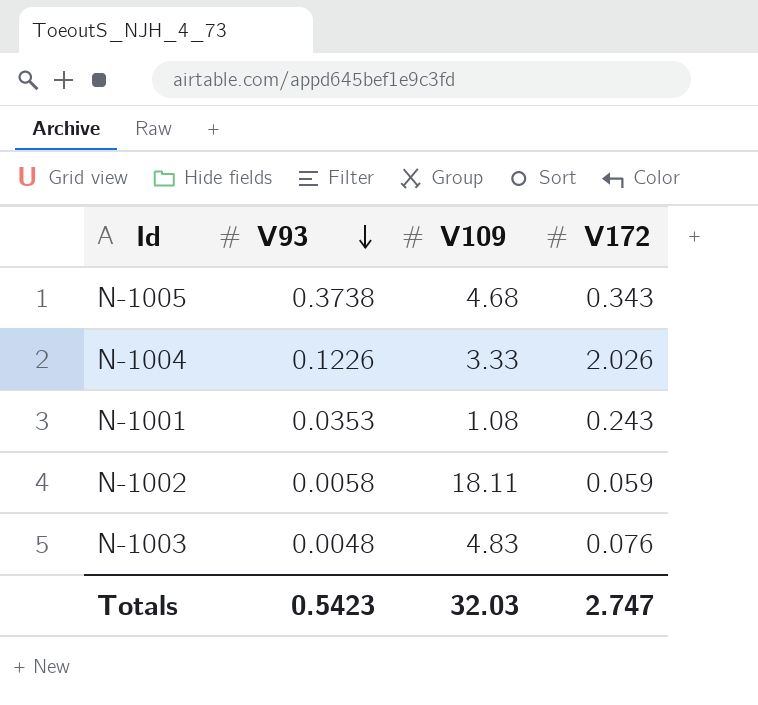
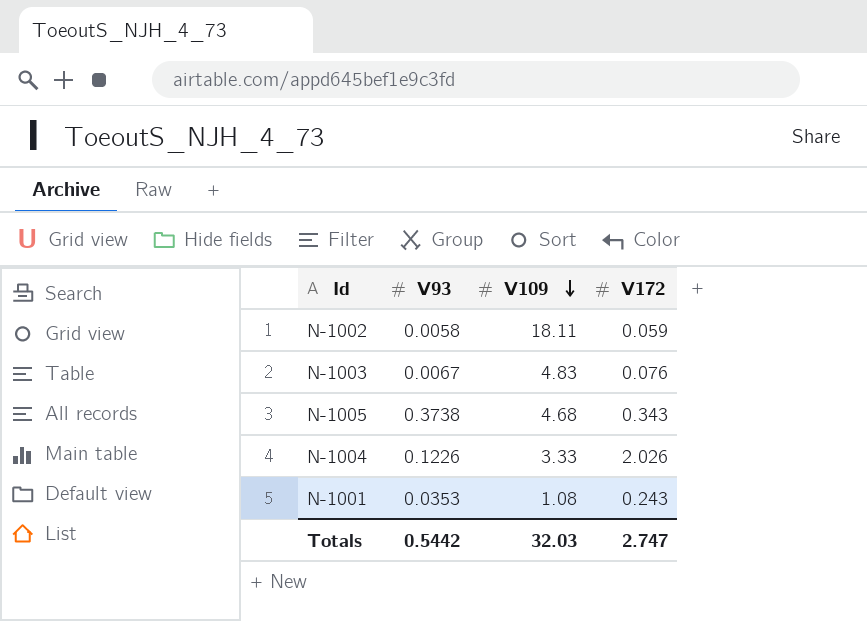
row order: V93 descending -> V109 descending
N-1003 | V93: 0.0048 -> 0.0067
Totals | V93: 0.5423 -> 0.5442

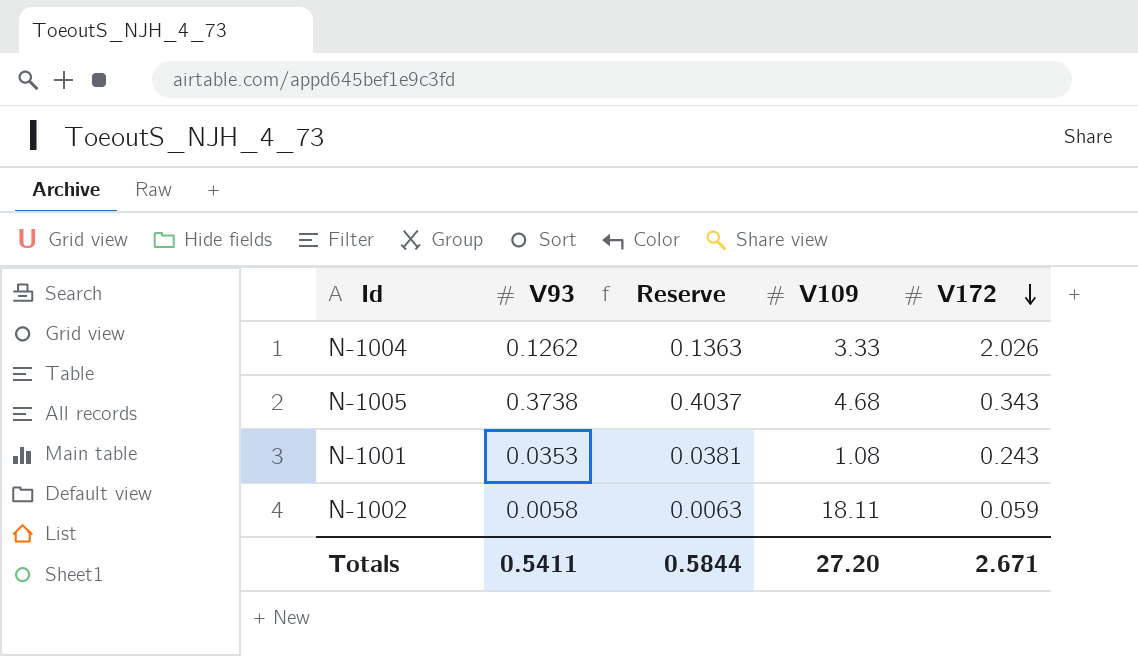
row order: V109 descending -> V172 descending
column Reserve | formula: none -> [V93] * 1.08
row N-1003: 0.0067 | 4.83 | 0.076 -> none
N-1004 | V93: 0.1226 -> 0.1262
Totals | V93: 0.5442 -> 0.5411
Totals | V109: 32.03 -> 27.20
Totals | V172: 2.747 -> 2.671

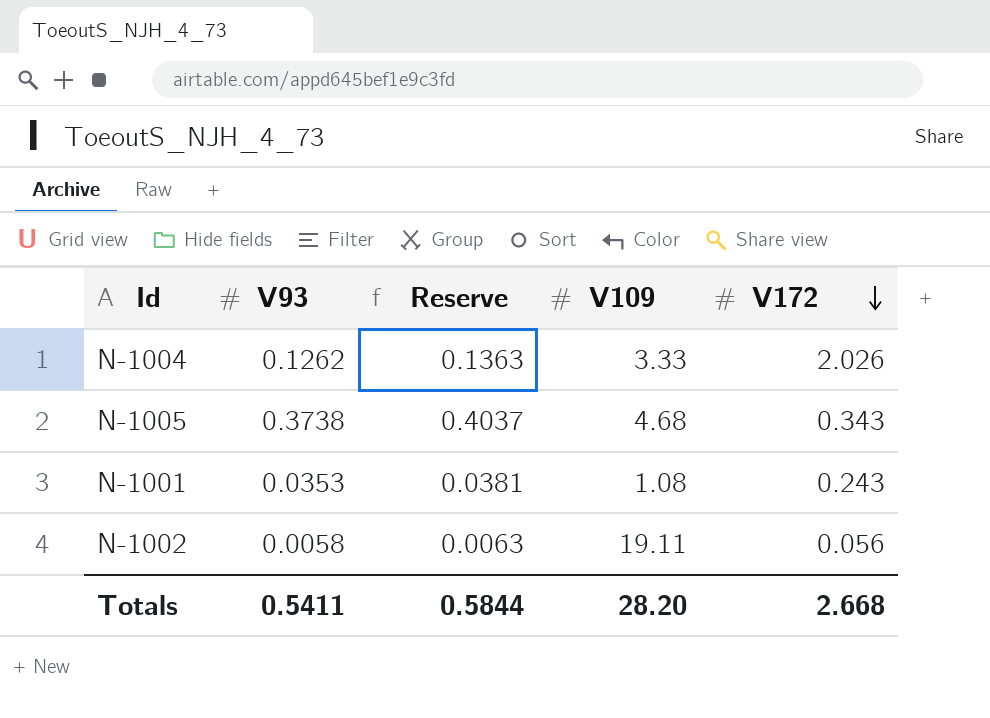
N-1002 | V109: 18.11 -> 19.11
N-1002 | V172: 0.059 -> 0.056
Totals | V109: 27.20 -> 28.20
Totals | V172: 2.671 -> 2.668

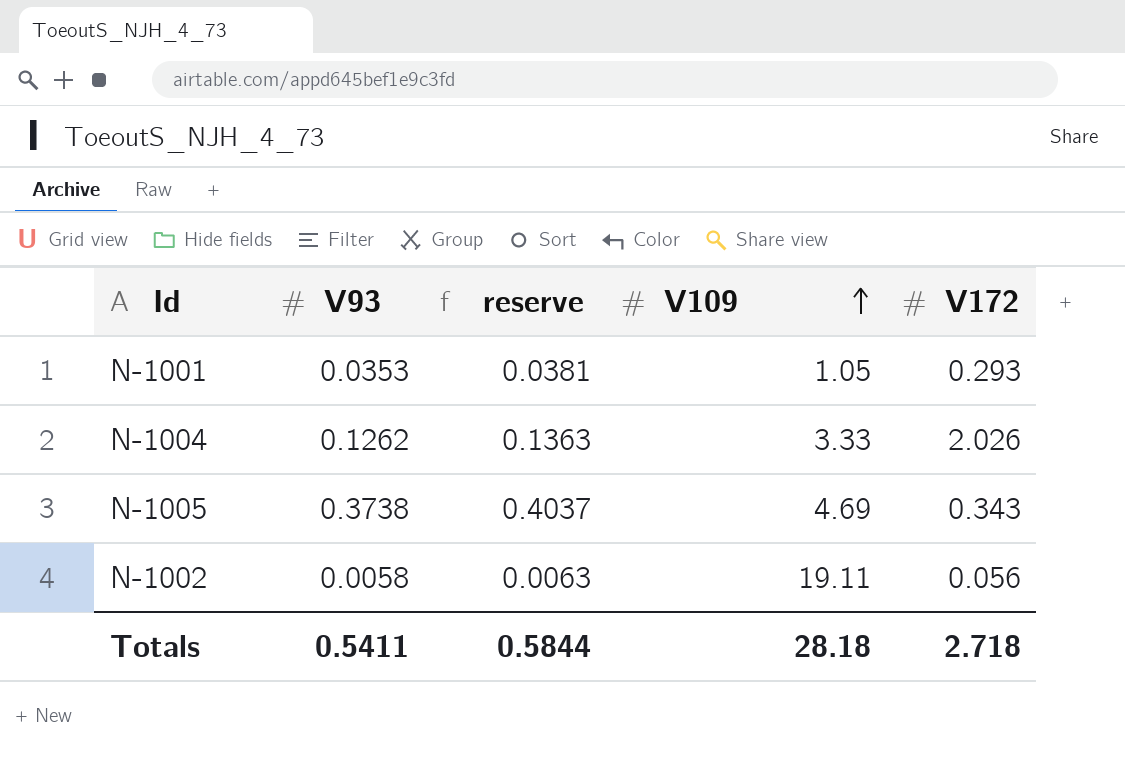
row order: V172 descending -> V109 ascending
column name: Reserve -> reserve
N-1001 | V109: 1.08 -> 1.05
N-1001 | V172: 0.243 -> 0.293
N-1005 | V109: 4.68 -> 4.69
Totals | V109: 28.20 -> 28.18
Totals | V172: 2.668 -> 2.718

